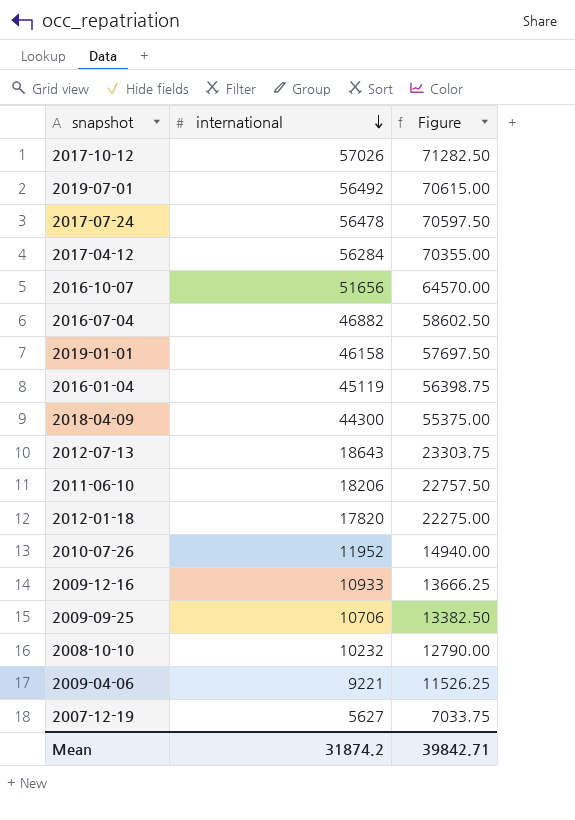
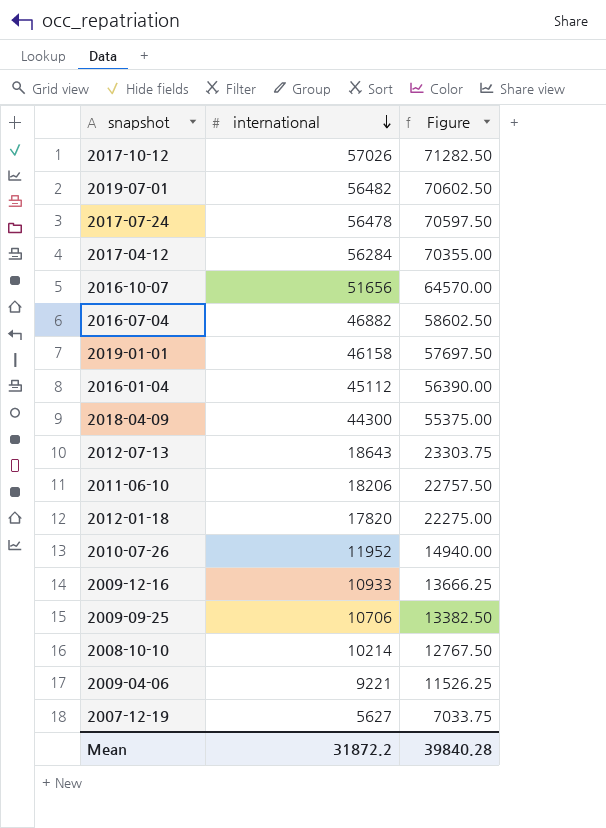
2019-07-01 | international: 56492 -> 56482
2019-07-01 | Figure: 70615.00 -> 70602.50
2016-01-04 | international: 45119 -> 45112
2016-01-04 | Figure: 56398.75 -> 56390.00
2008-10-10 | international: 10232 -> 10214
2008-10-10 | Figure: 12790.00 -> 12767.50
Mean | international: 31874.2 -> 31872.2
Mean | Figure: 39842.71 -> 39840.28

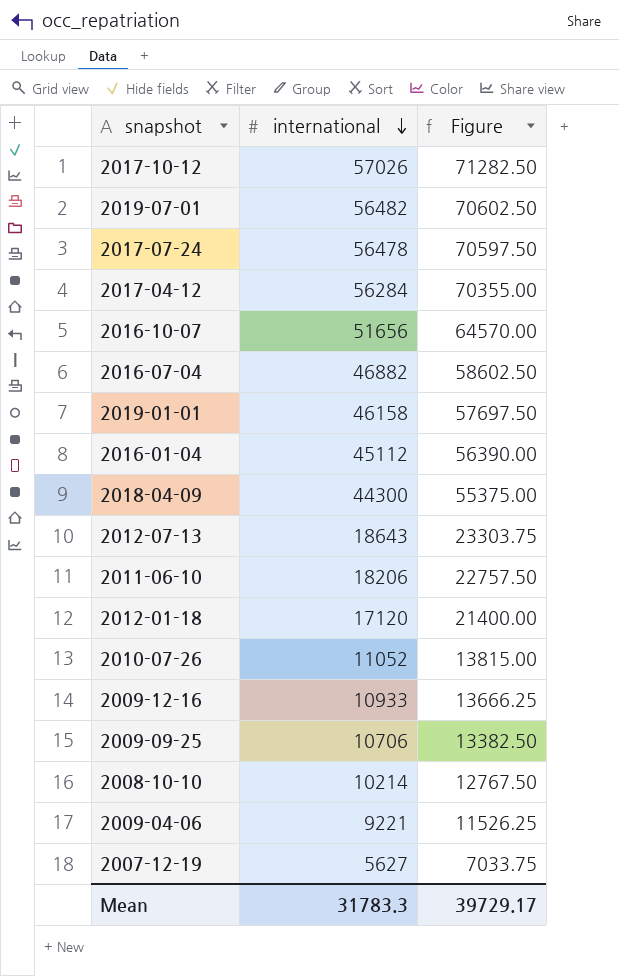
2012-01-18 | international: 17820 -> 17120
2012-01-18 | Figure: 22275.00 -> 21400.00
2010-07-26 | international: 11952 -> 11052
2010-07-26 | Figure: 14940.00 -> 13815.00
Mean | international: 31872.2 -> 31783.3
Mean | Figure: 39840.28 -> 39729.17

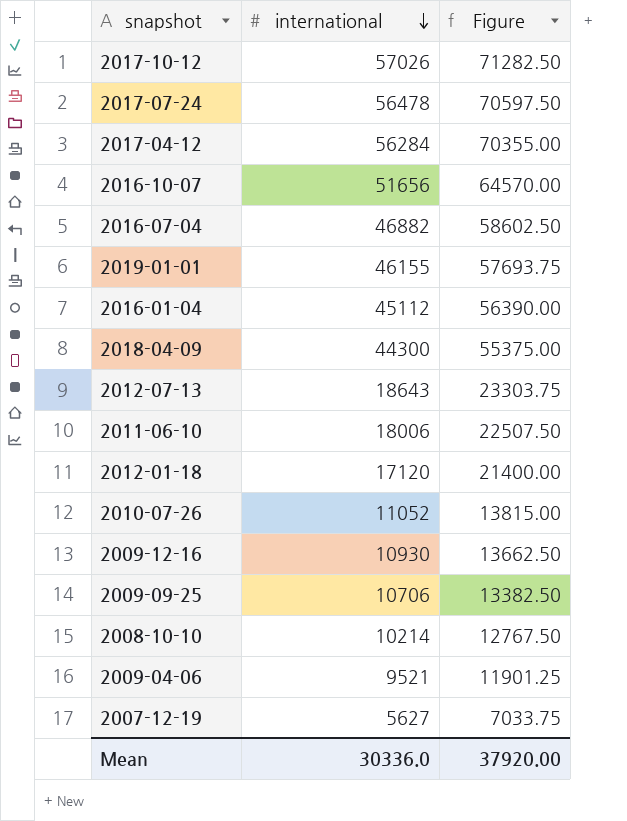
row 2019-07-01: 56482 | 70602.50 -> none
2019-01-01 | international: 46158 -> 46155
2019-01-01 | Figure: 57697.50 -> 57693.75
2011-06-10 | international: 18206 -> 18006
2011-06-10 | Figure: 22757.50 -> 22507.50
2009-12-16 | international: 10933 -> 10930
2009-12-16 | Figure: 13666.25 -> 13662.50
2009-04-06 | international: 9221 -> 9521
2009-04-06 | Figure: 11526.25 -> 11901.25
Mean | international: 31783.3 -> 30336.0
Mean | Figure: 39729.17 -> 37920.00

